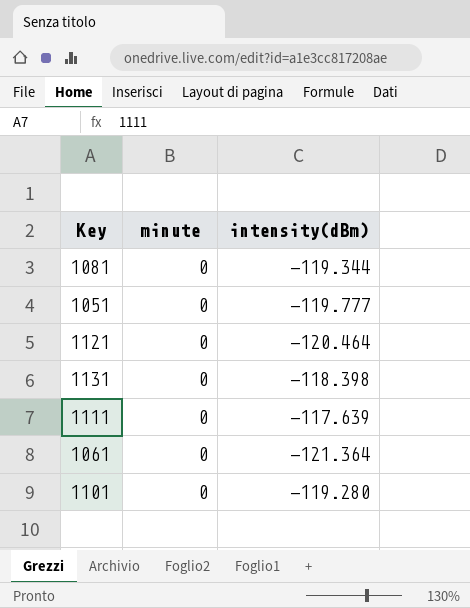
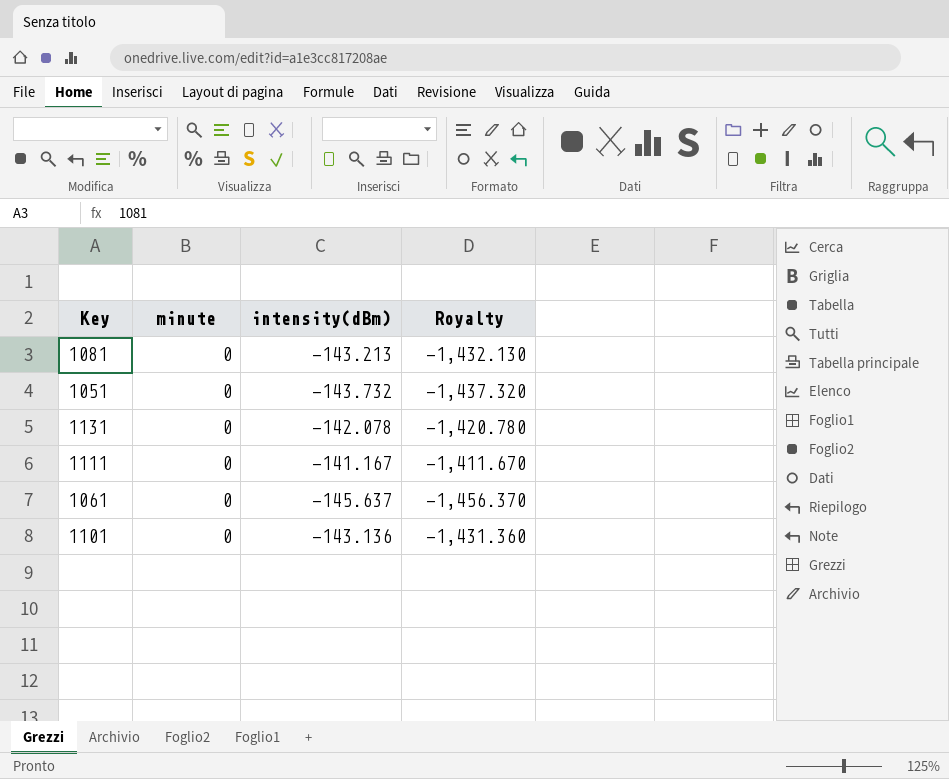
column Royalty | formula: none -> [intensity(dBm)] * 10
row 1121: 0 | -120.464 -> none
1081 | intensity(dBm): -119.344 -> -143.213
1051 | intensity(dBm): -119.777 -> -143.732
1131 | intensity(dBm): -118.398 -> -142.078
1111 | intensity(dBm): -117.639 -> -141.167
1061 | intensity(dBm): -121.364 -> -145.637
1101 | intensity(dBm): -119.280 -> -143.136

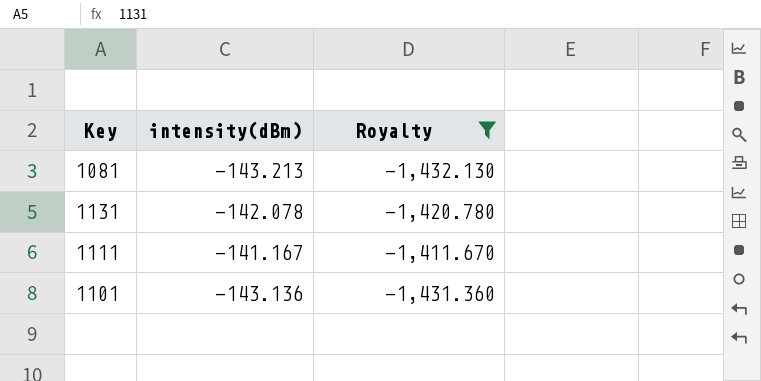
filter: none -> Royalty >= -1,432.130
column minute | position: 2 -> none

